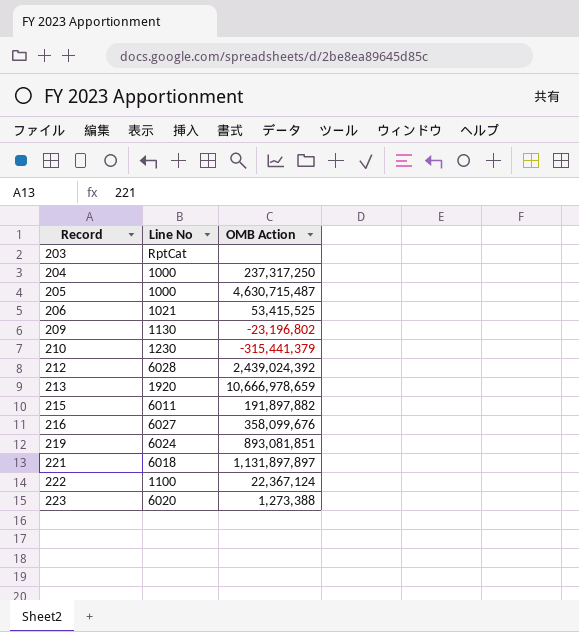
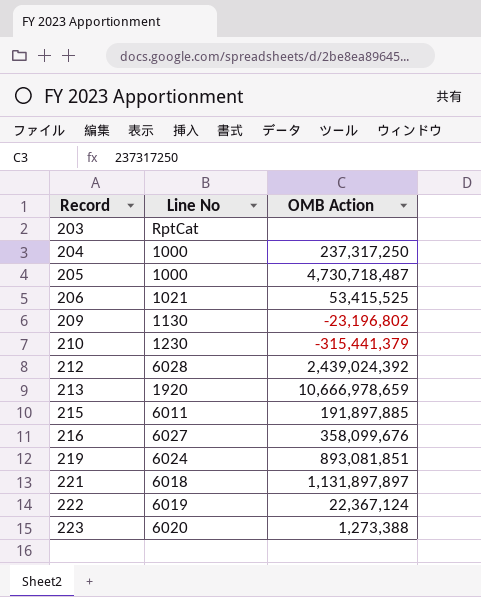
205 | OMB Action: 4,630,715,487 -> 4,730,718,487
215 | OMB Action: 191,897,882 -> 191,897,885
222 | Line No: 1100 -> 6019

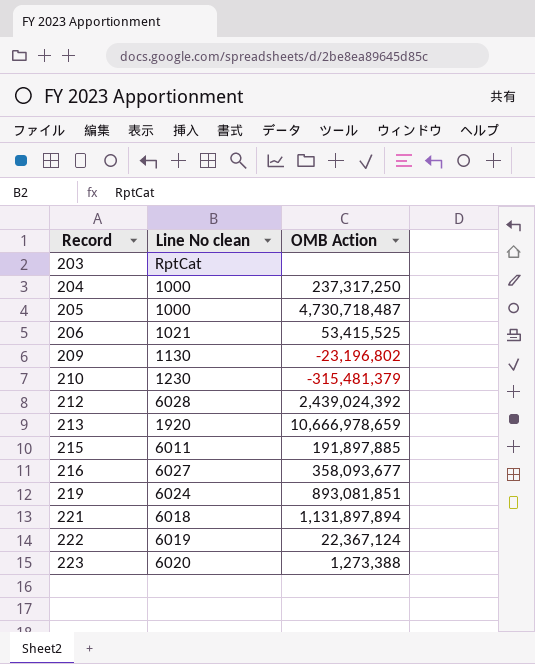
column name: Line No -> Line No clean
210 | OMB Action: -315,441,379 -> -315,481,379
216 | OMB Action: 358,099,676 -> 358,093,677
221 | OMB Action: 1,131,897,897 -> 1,131,897,894

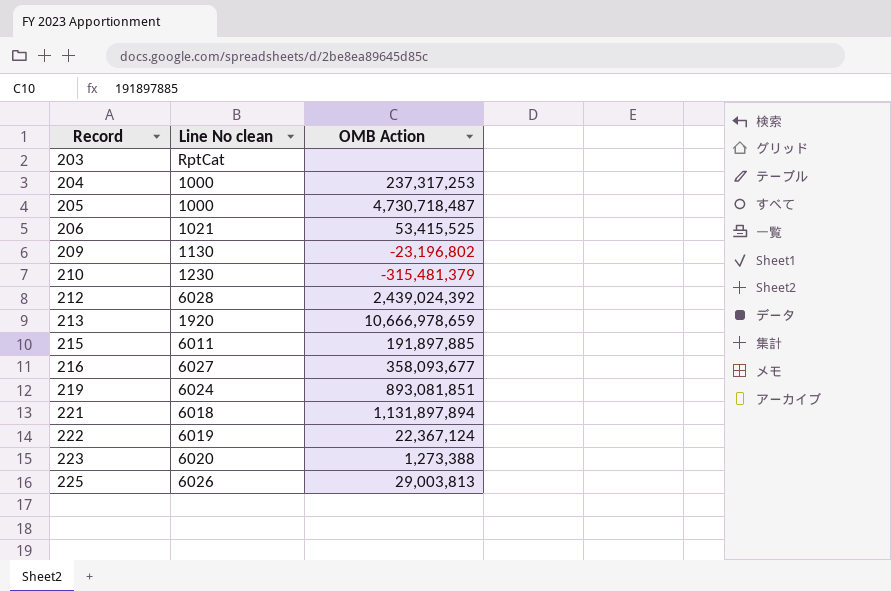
204 | OMB Action: 237,317,250 -> 237,317,253
row 225: none -> 6026 | 29,003,813

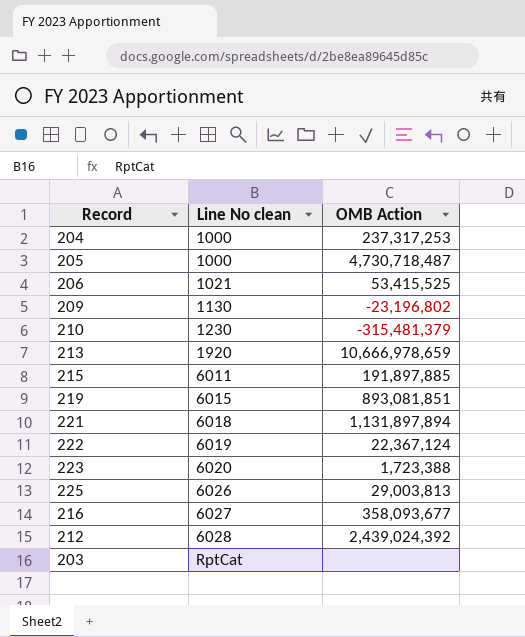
row order: Record ascending -> Line No clean ascending
219 | Line No clean: 6024 -> 6015
223 | OMB Action: 1,273,388 -> 1,723,388

